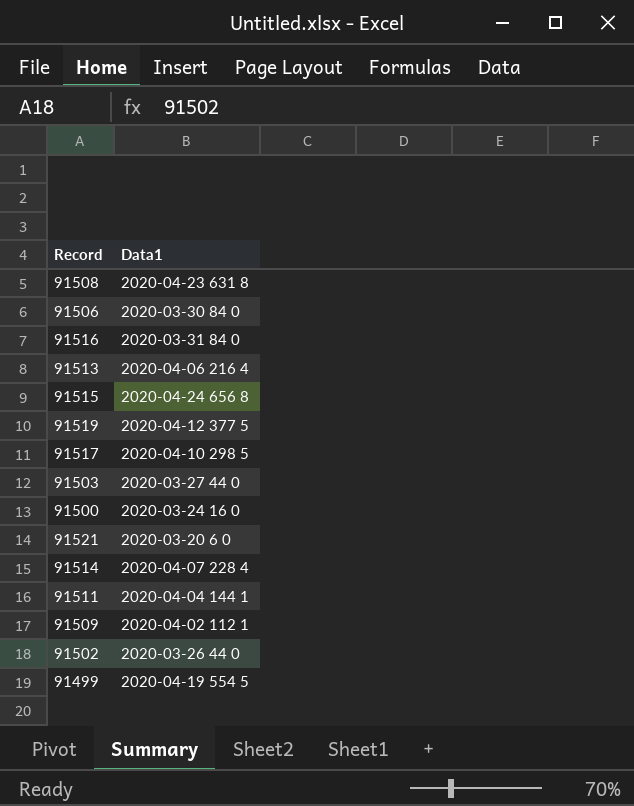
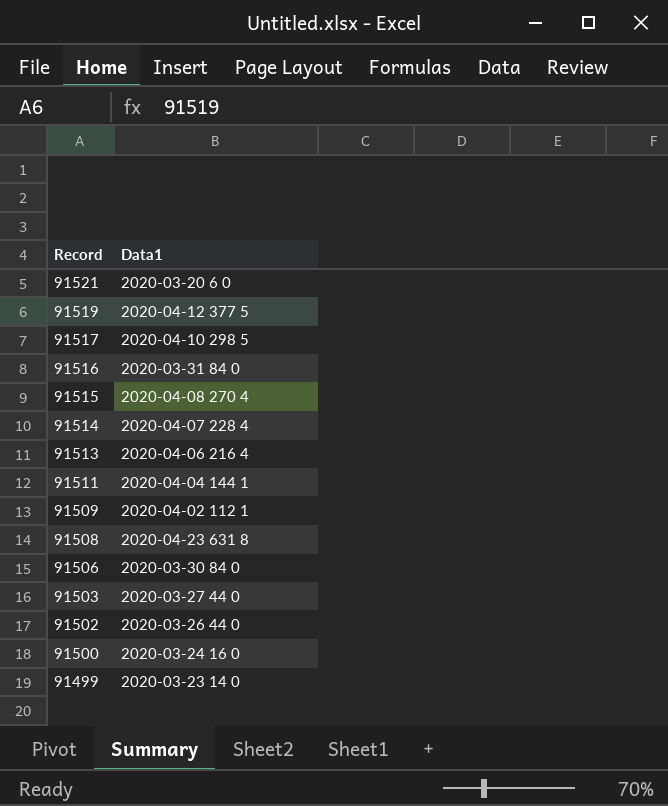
row order: none -> Record descending
91515 | Data1: 2020-04-24 656 8 -> 2020-04-08 270 4
91499 | Data1: 2020-04-19 554 5 -> 2020-03-23 14 0

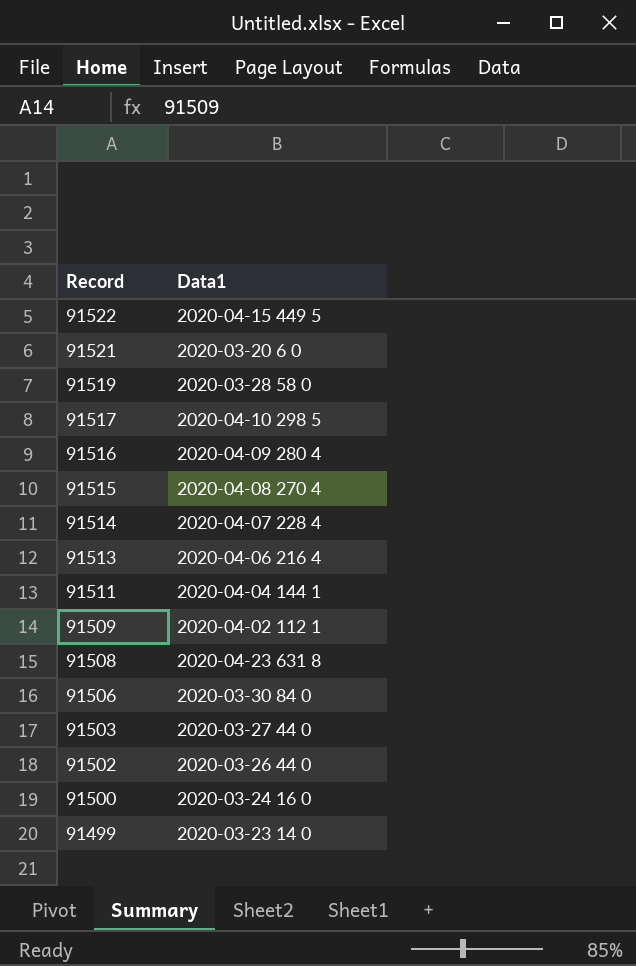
row 91522: none -> 2020-04-15 449 5
91519 | Data1: 2020-04-12 377 5 -> 2020-03-28 58 0
91516 | Data1: 2020-03-31 84 0 -> 2020-04-09 280 4

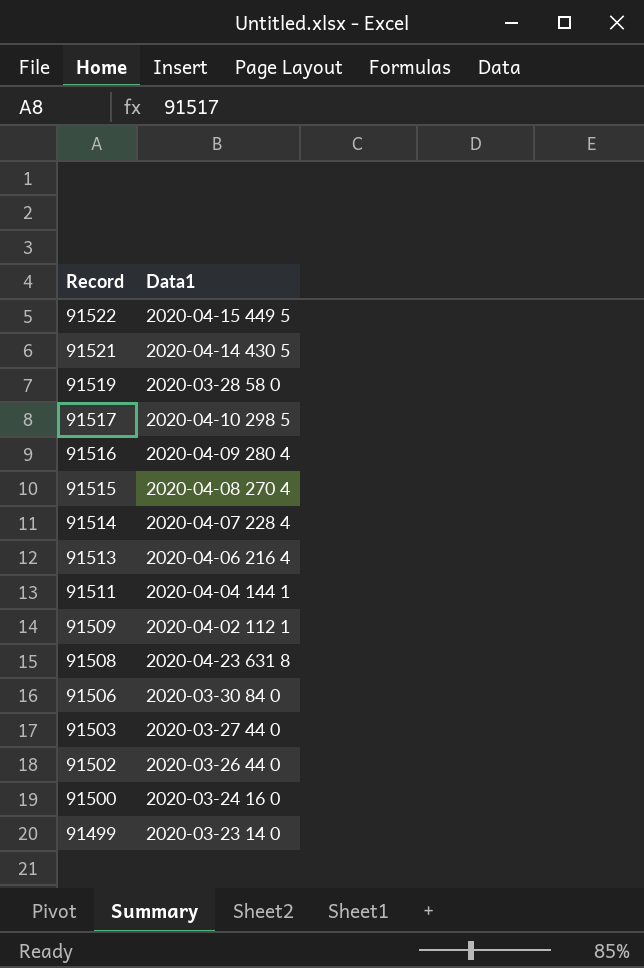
91521 | Data1: 2020-03-20 6 0 -> 2020-04-14 430 5

